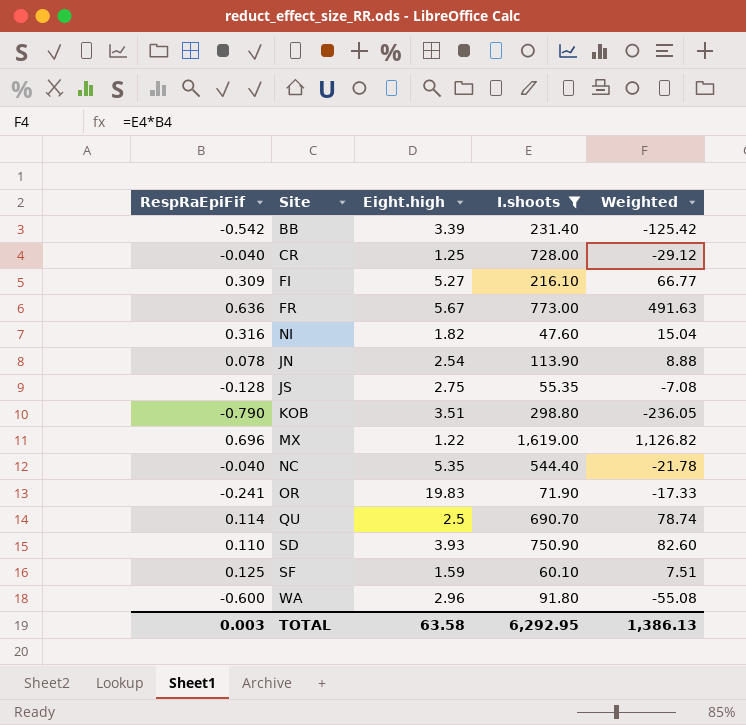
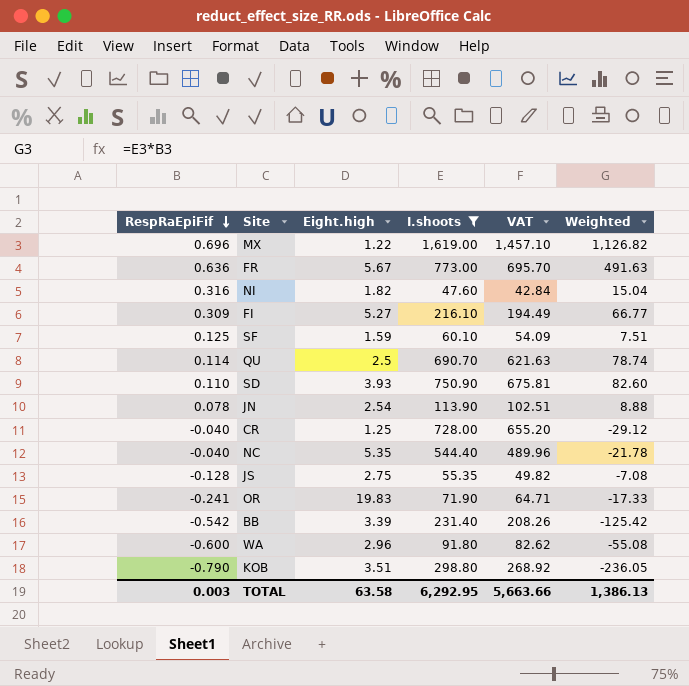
row order: none -> RespRaEpiFif descending
column VAT | formula: none -> [I.shoots] * 0.9

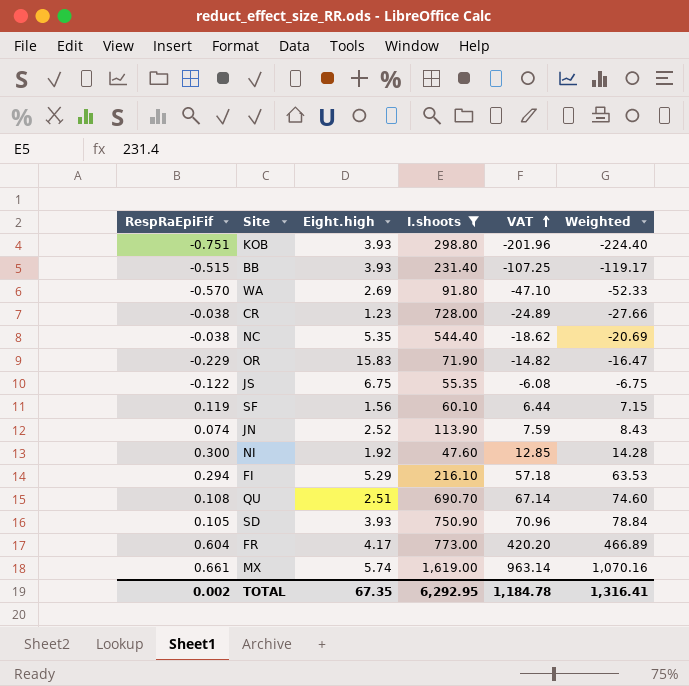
row order: RespRaEpiFif descending -> VAT ascending
column VAT | formula: [I.shoots] * 0.9 -> [Weighted] * 0.9
KOB | RespRaEpiFif: -0.790 -> -0.751
KOB | Eight.high: 3.51 -> 3.93
KOB | Weighted: -236.05 -> -224.40
BB | RespRaEpiFif: -0.542 -> -0.515
BB | Eight.high: 3.39 -> 3.93
BB | Weighted: -125.42 -> -119.17
WA | RespRaEpiFif: -0.600 -> -0.570
WA | Eight.high: 2.96 -> 2.69
WA | Weighted: -55.08 -> -52.33
CR | RespRaEpiFif: -0.040 -> -0.038
CR | Eight.high: 1.25 -> 1.23
CR | Weighted: -29.12 -> -27.66
NC | RespRaEpiFif: -0.040 -> -0.038
NC | Weighted: -21.78 -> -20.69
OR | RespRaEpiFif: -0.241 -> -0.229
OR | Eight.high: 19.83 -> 15.83
OR | Weighted: -17.33 -> -16.47
JS | RespRaEpiFif: -0.128 -> -0.122
JS | Eight.high: 2.75 -> 6.75
JS | Weighted: -7.08 -> -6.75
SF | RespRaEpiFif: 0.125 -> 0.119
SF | Eight.high: 1.59 -> 1.56
SF | Weighted: 7.51 -> 7.15
JN | RespRaEpiFif: 0.078 -> 0.074
JN | Eight.high: 2.54 -> 2.52
JN | Weighted: 8.88 -> 8.43
NI | RespRaEpiFif: 0.316 -> 0.300
NI | Eight.high: 1.82 -> 1.92
NI | Weighted: 15.04 -> 14.28
FI | RespRaEpiFif: 0.309 -> 0.294
FI | Eight.high: 5.27 -> 5.29
FI | Weighted: 66.77 -> 63.53
QU | RespRaEpiFif: 0.114 -> 0.108
QU | Eight.high: 2.5 -> 2.51
QU | Weighted: 78.74 -> 74.60
SD | RespRaEpiFif: 0.110 -> 0.105
SD | Weighted: 82.60 -> 78.84
FR | RespRaEpiFif: 0.636 -> 0.604
FR | Eight.high: 5.67 -> 4.17
FR | Weighted: 491.63 -> 466.89
MX | RespRaEpiFif: 0.696 -> 0.661
MX | Eight.high: 1.22 -> 5.74
MX | Weighted: 1,126.82 -> 1,070.16
TOTAL | RespRaEpiFif: 0.003 -> 0.002
TOTAL | Eight.high: 63.58 -> 67.35
TOTAL | VAT: 5,663.66 -> 1,184.78
TOTAL | Weighted: 1,386.13 -> 1,316.41

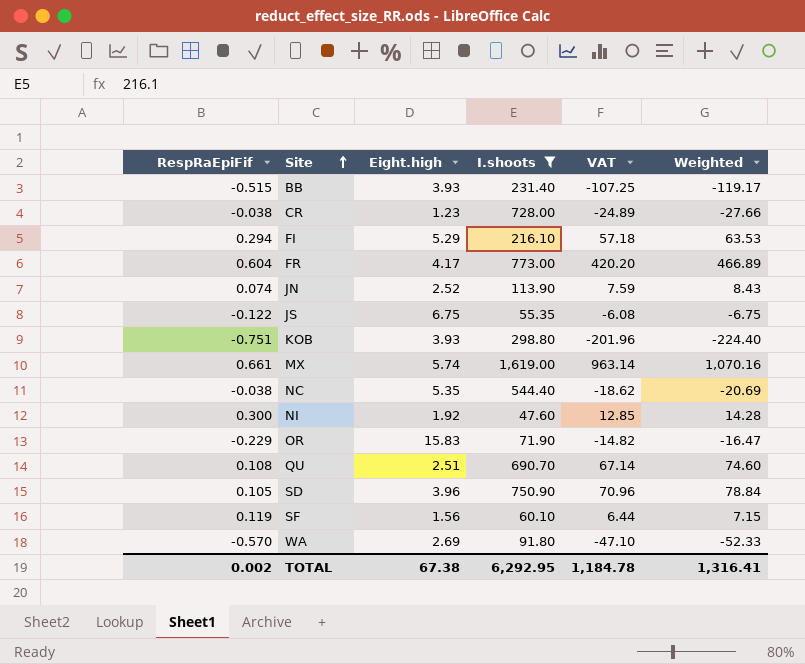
row order: VAT ascending -> Site ascending
SD | Eight.high: 3.93 -> 3.96
TOTAL | Eight.high: 67.35 -> 67.38

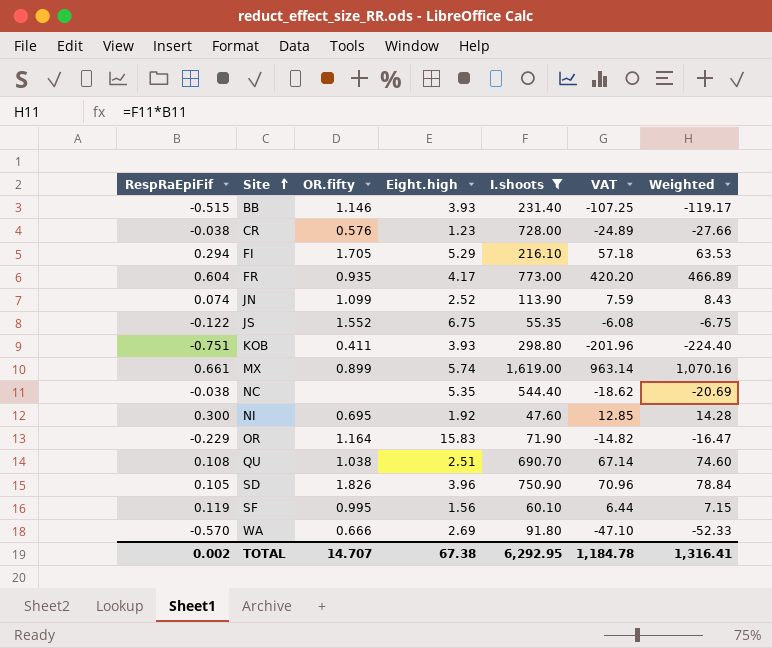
column OR.fifty | position: none -> 3

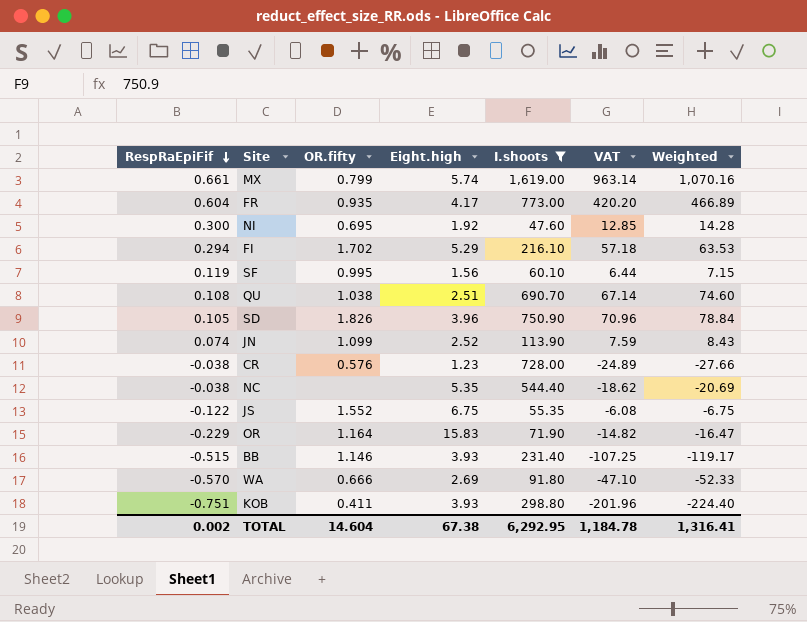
row order: Site ascending -> RespRaEpiFif descending
MX | OR.fifty: 0.899 -> 0.799
FI | OR.fifty: 1.705 -> 1.702
TOTAL | OR.fifty: 14.707 -> 14.604

